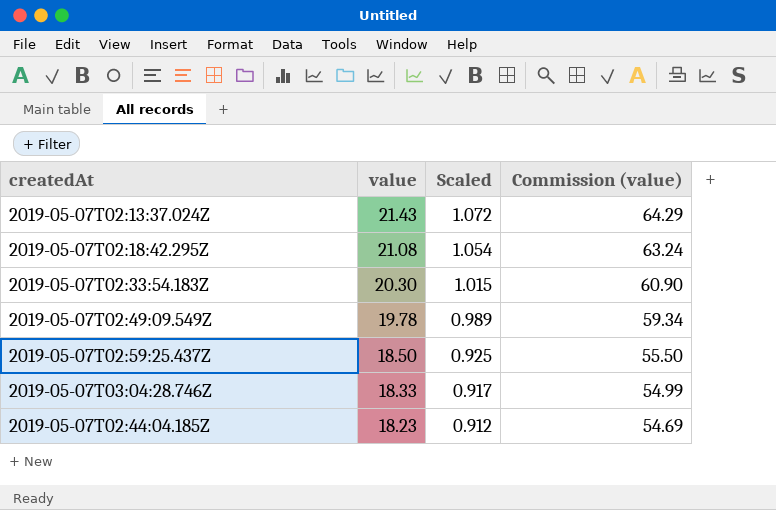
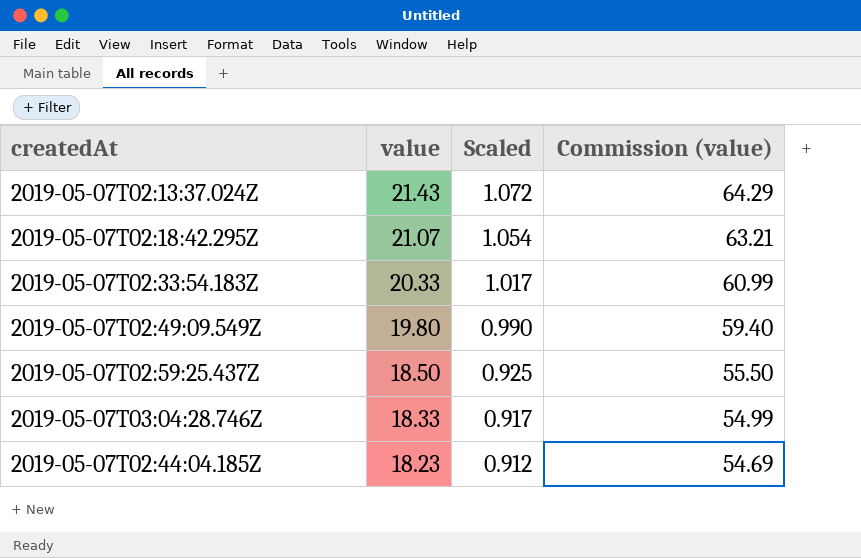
2019-05-07T02:18:42.295Z | value: 21.08 -> 21.07
2019-05-07T02:18:42.295Z | Commission (value): 63.24 -> 63.21
2019-05-07T02:33:54.183Z | value: 20.30 -> 20.33
2019-05-07T02:33:54.183Z | Scaled: 1.015 -> 1.017
2019-05-07T02:33:54.183Z | Commission (value): 60.90 -> 60.99
2019-05-07T02:49:09.549Z | value: 19.78 -> 19.80
2019-05-07T02:49:09.549Z | Scaled: 0.989 -> 0.990
2019-05-07T02:49:09.549Z | Commission (value): 59.34 -> 59.40

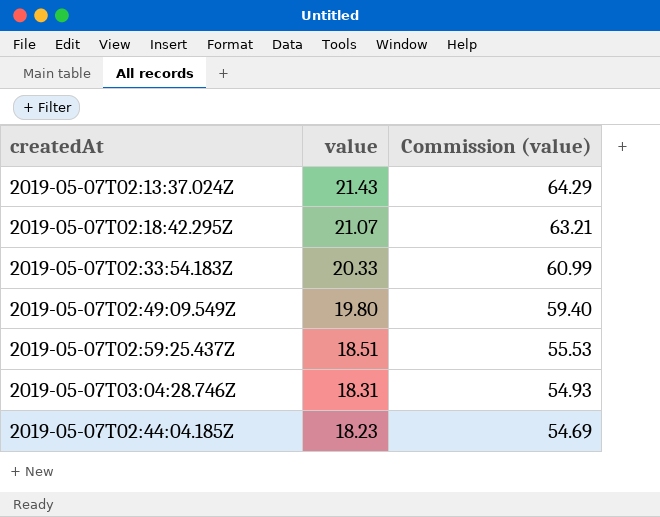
column Scaled | formula: [value] * 0.05 -> none
2019-05-07T02:59:25.437Z | value: 18.50 -> 18.51
2019-05-07T02:59:25.437Z | Commission (value): 55.50 -> 55.53
2019-05-07T03:04:28.746Z | value: 18.33 -> 18.31
2019-05-07T03:04:28.746Z | Commission (value): 54.99 -> 54.93

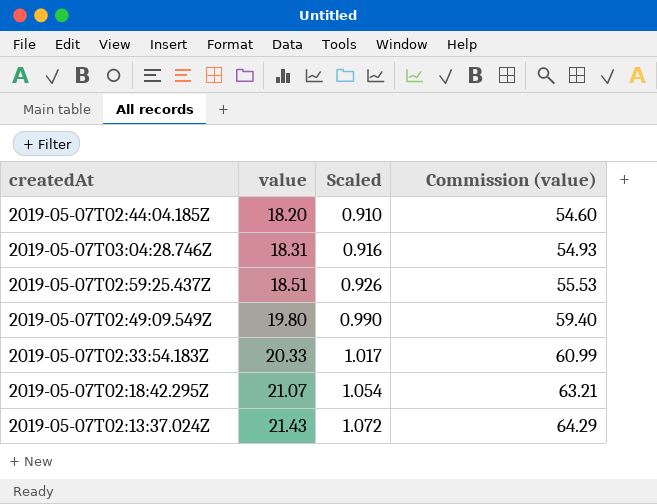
row order: value descending -> value ascending
column Scaled | formula: none -> [value] * 0.05
2019-05-07T02:44:04.185Z | value: 18.23 -> 18.20
2019-05-07T02:44:04.185Z | Commission (value): 54.69 -> 54.60

